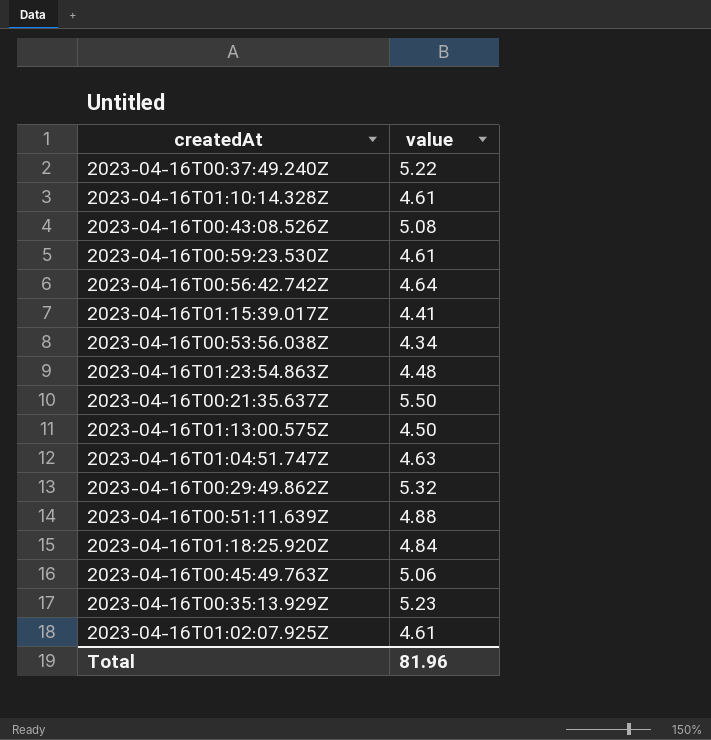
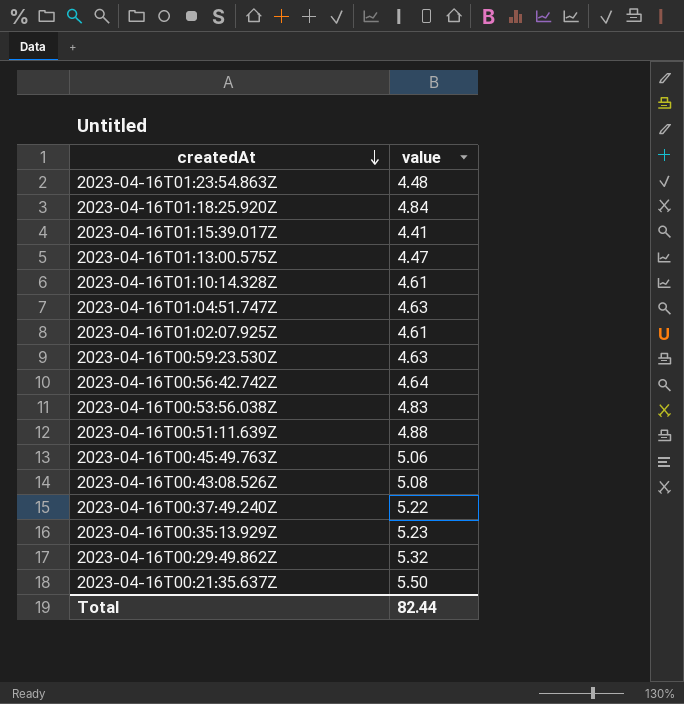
row order: none -> createdAt descending
2023-04-16T01:13:00.575Z | value: 4.50 -> 4.47
2023-04-16T00:59:23.530Z | value: 4.61 -> 4.63
2023-04-16T00:53:56.038Z | value: 4.34 -> 4.83
Total | value: 81.96 -> 82.44

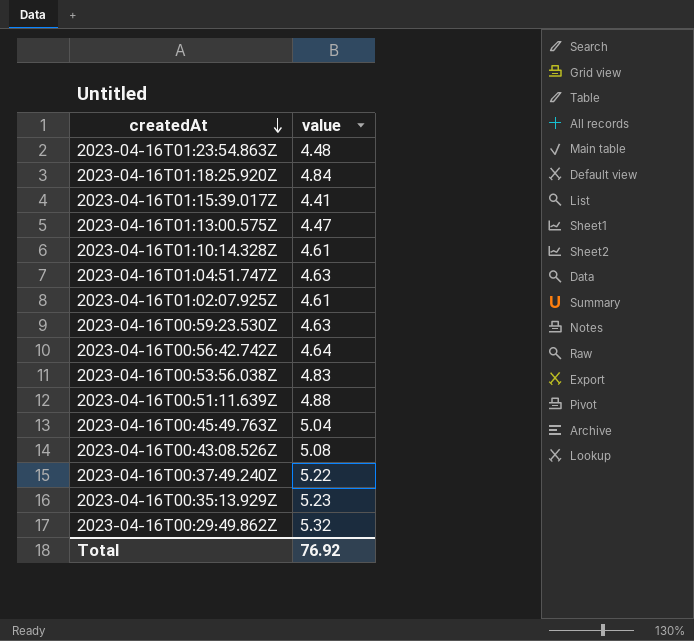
row 2023-04-16T00:21:35.637Z: 5.50 -> none
2023-04-16T00:45:49.763Z | value: 5.06 -> 5.04
Total | value: 82.44 -> 76.92

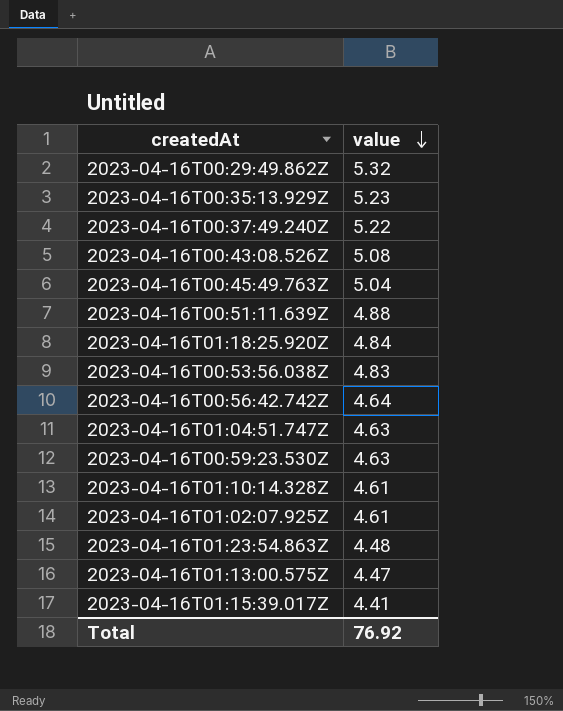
row order: createdAt descending -> value descending

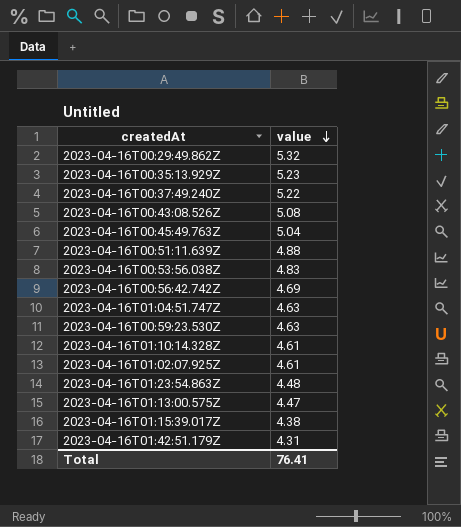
row 2023-04-16T01:18:25.920Z: 4.84 -> none
2023-04-16T00:56:42.742Z | value: 4.64 -> 4.69
2023-04-16T01:15:39.017Z | value: 4.41 -> 4.38
row 2023-04-16T01:42:51.179Z: none -> 4.31
Total | value: 76.92 -> 76.41

